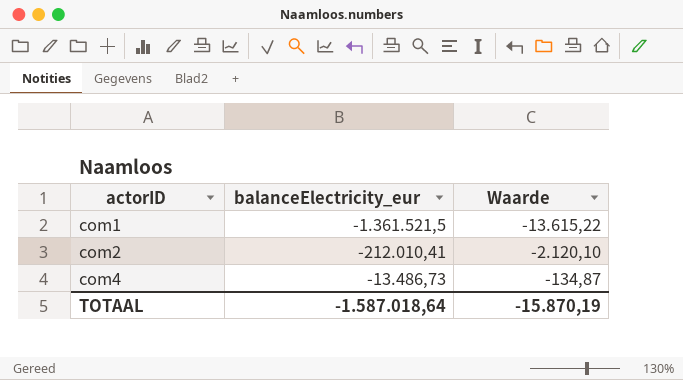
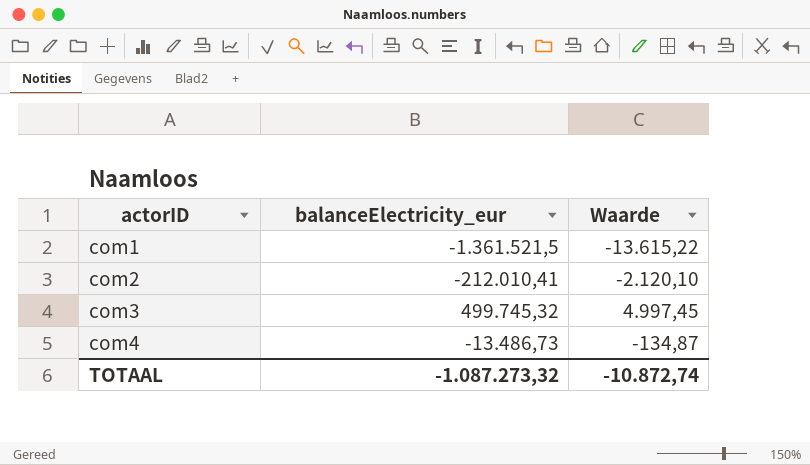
row com3: none -> 499.745,32 | 4.997,45
TOTAAL | balanceElectricity_eur: -1.587.018,64 -> -1.087.273,32
TOTAAL | Waarde: -15.870,19 -> -10.872,74

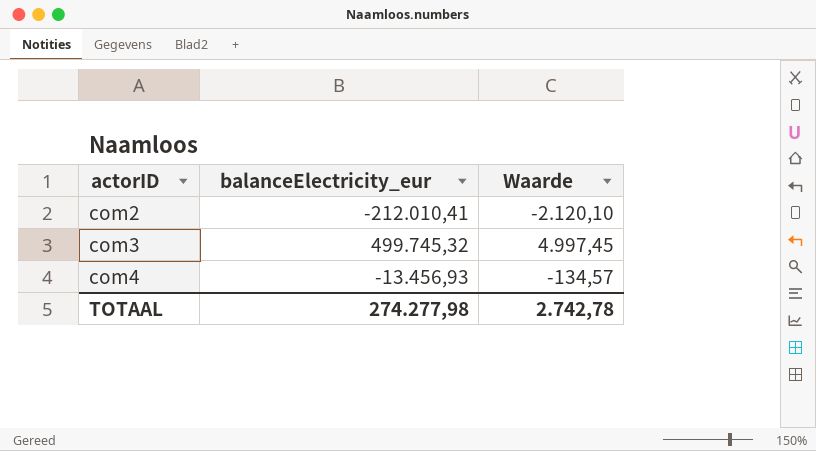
row com1: -1.361.521,5 | -13.615,22 -> none
com4 | balanceElectricity_eur: -13.486,73 -> -13.456,93
com4 | Waarde: -134,87 -> -134,57
TOTAAL | balanceElectricity_eur: -1.087.273,32 -> 274.277,98
TOTAAL | Waarde: -10.872,74 -> 2.742,78

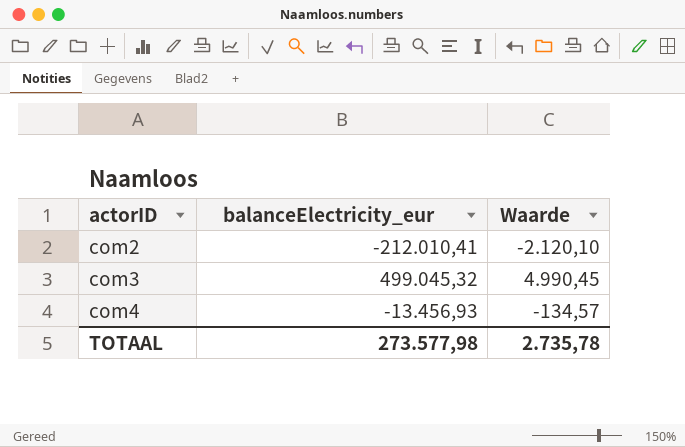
com3 | balanceElectricity_eur: 499.745,32 -> 499.045,32
com3 | Waarde: 4.997,45 -> 4.990,45
TOTAAL | balanceElectricity_eur: 274.277,98 -> 273.577,98
TOTAAL | Waarde: 2.742,78 -> 2.735,78

